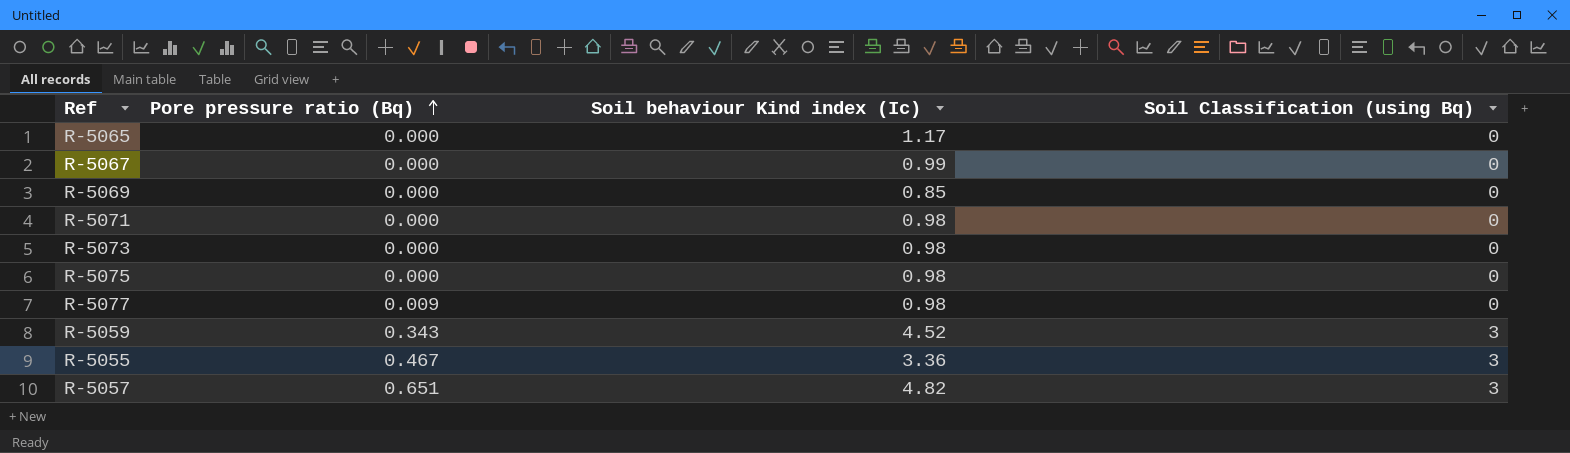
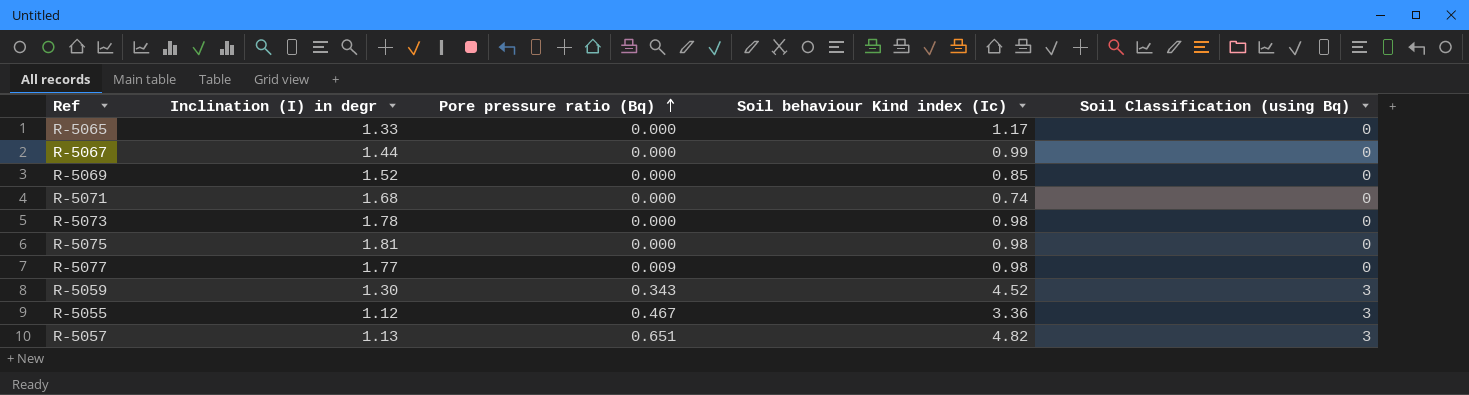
column Inclination (I) in degr | position: none -> 2
R-5071 | Soil behaviour Kind index (Ic): 0.98 -> 0.74

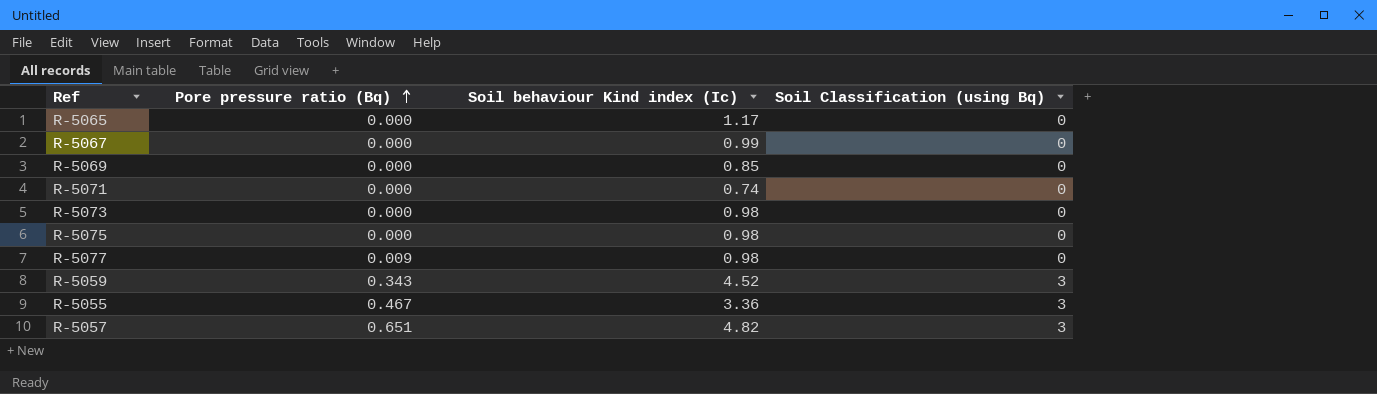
column Inclination (I) in degr | position: 2 -> none

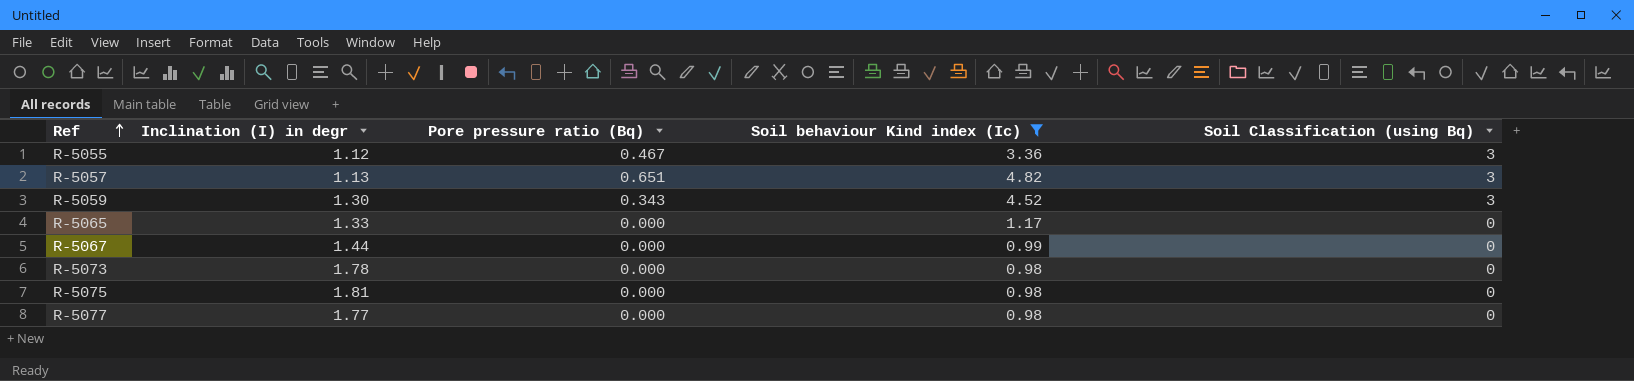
filter: none -> Soil behaviour Kind index (Ic) >= 0.98
row order: Pore pressure ratio (Bq) ascending -> Ref ascending
column Inclination (I) in degr | position: none -> 2
R-5077 | Pore pressure ratio (Bq): 0.009 -> 0.000

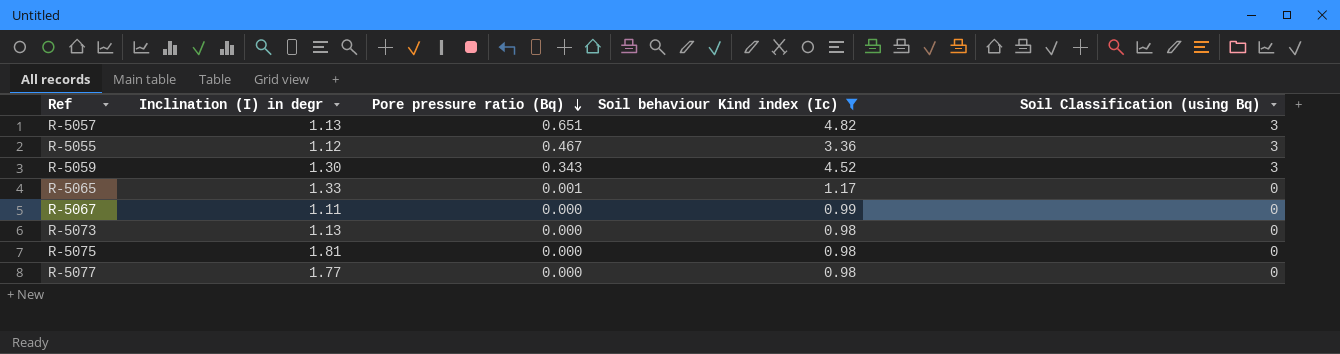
row order: Ref ascending -> Pore pressure ratio (Bq) descending
R-5065 | Pore pressure ratio (Bq): 0.000 -> 0.001
R-5067 | Inclination (I) in degr: 1.44 -> 1.11
R-5073 | Inclination (I) in degr: 1.78 -> 1.13

